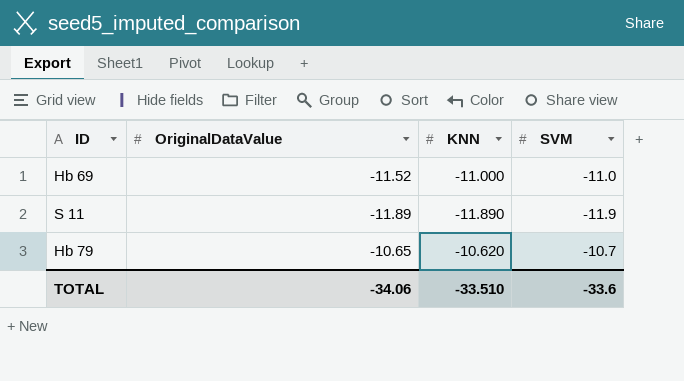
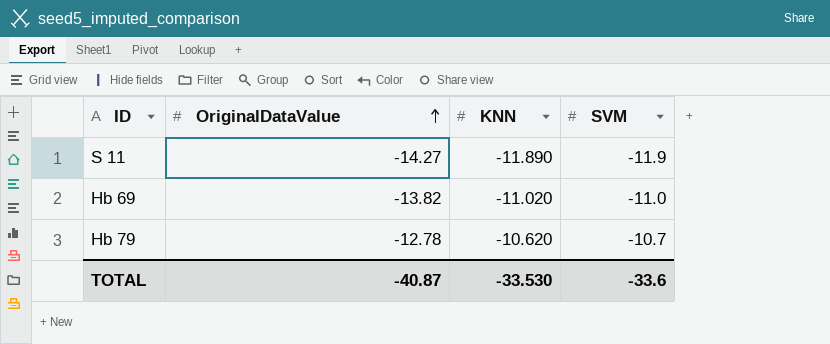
row order: none -> OriginalDataValue ascending
S 11 | OriginalDataValue: -11.89 -> -14.27
Hb 69 | OriginalDataValue: -11.52 -> -13.82
Hb 69 | KNN: -11.000 -> -11.020
Hb 79 | OriginalDataValue: -10.65 -> -12.78
TOTAL | OriginalDataValue: -34.06 -> -40.87
TOTAL | KNN: -33.510 -> -33.530

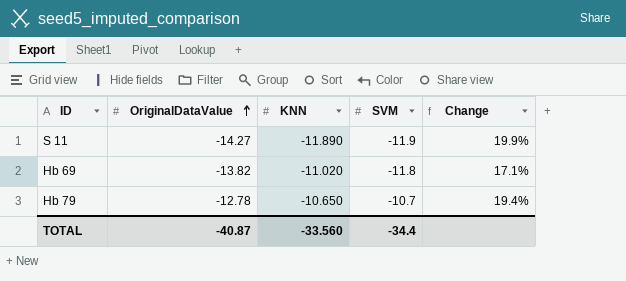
column Change | formula: none -> ([OriginalDataValue] - [SVM]) / [SVM]
Hb 69 | SVM: -11.0 -> -11.8
Hb 79 | KNN: -10.620 -> -10.650
TOTAL | KNN: -33.530 -> -33.560
TOTAL | SVM: -33.6 -> -34.4

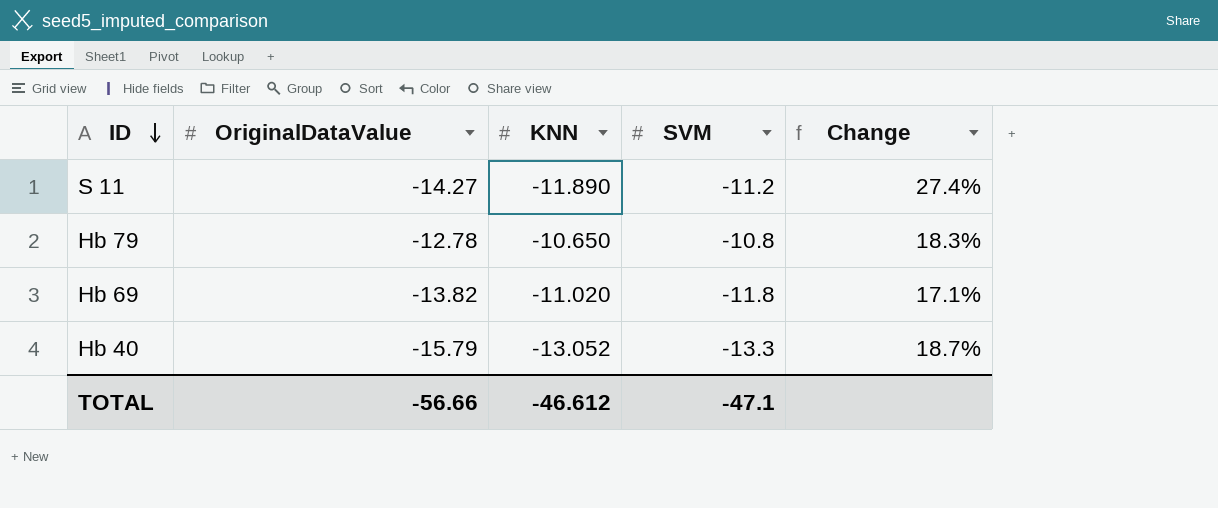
row order: OriginalDataValue ascending -> ID descending
S 11 | SVM: -11.9 -> -11.2
S 11 | Change: 19.9% -> 27.4%
Hb 79 | SVM: -10.7 -> -10.8
Hb 79 | Change: 19.4% -> 18.3%
row Hb 40: none -> -15.79 | -13.052 | -13.3 | 18.7%
TOTAL | OriginalDataValue: -40.87 -> -56.66
TOTAL | KNN: -33.560 -> -46.612
TOTAL | SVM: -34.4 -> -47.1

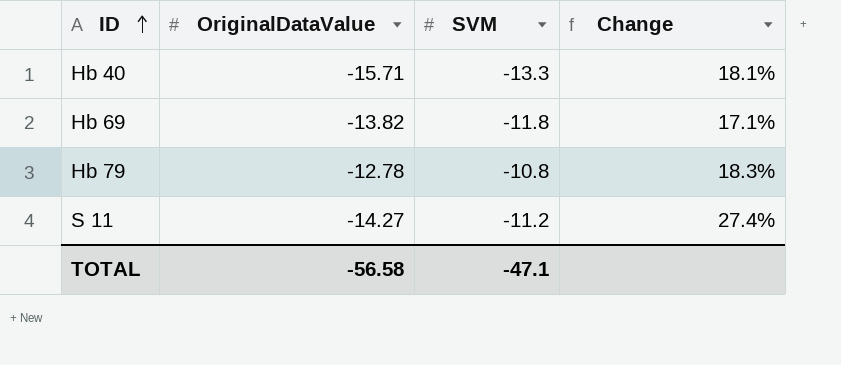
row order: ID descending -> ID ascending
column KNN | position: 3 -> none
Hb 40 | OriginalDataValue: -15.79 -> -15.71
Hb 40 | Change: 18.7% -> 18.1%
TOTAL | OriginalDataValue: -56.66 -> -56.58

